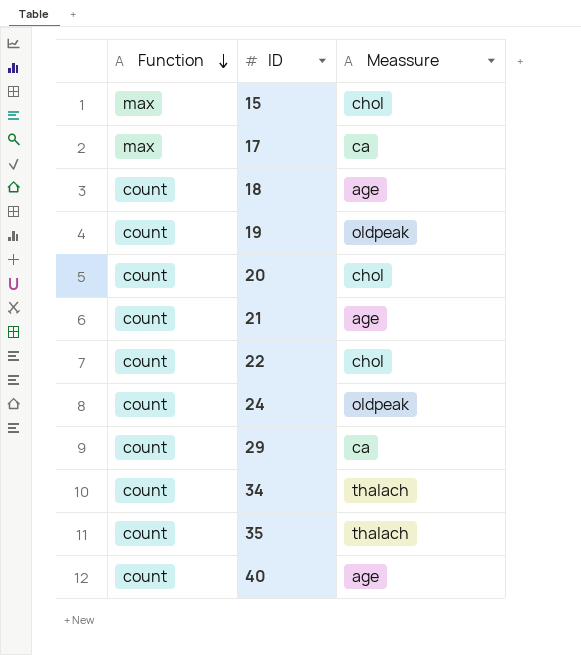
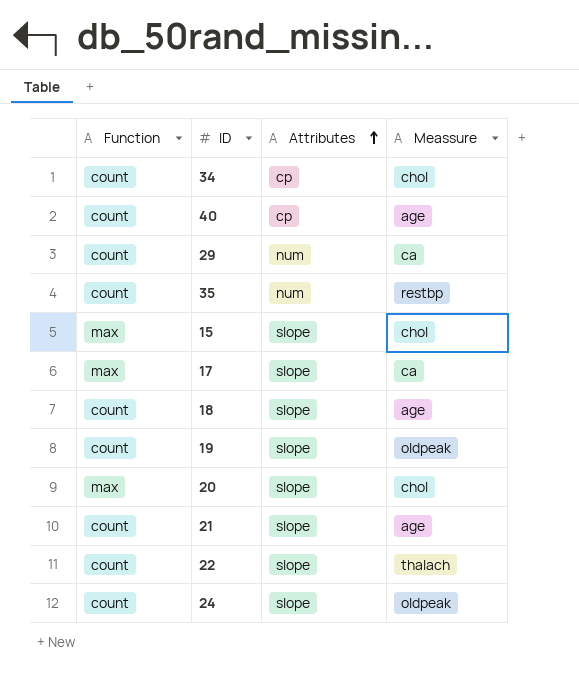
row order: Function descending -> Attributes ascending
column Attributes | position: none -> 3
34 | Meassure: thalach -> chol
35 | Meassure: thalach -> restbp
20 | Function: count -> max
22 | Meassure: chol -> thalach

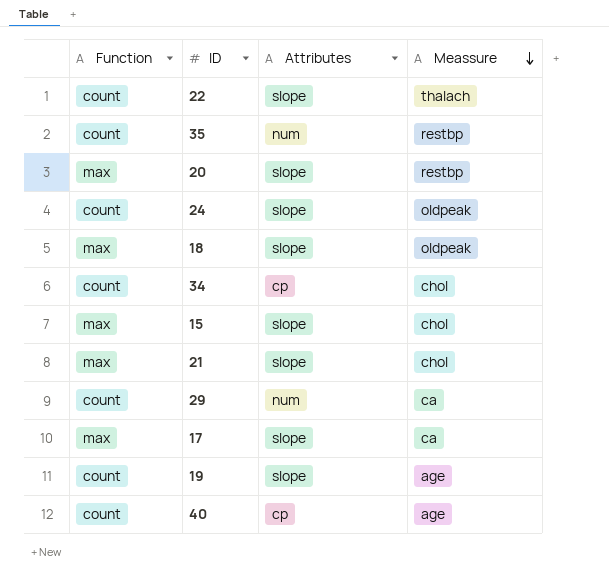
row order: Attributes ascending -> Meassure descending
20 | Meassure: chol -> restbp
18 | Function: count -> max
18 | Meassure: age -> oldpeak
21 | Function: count -> max
21 | Meassure: age -> chol
19 | Meassure: oldpeak -> age

